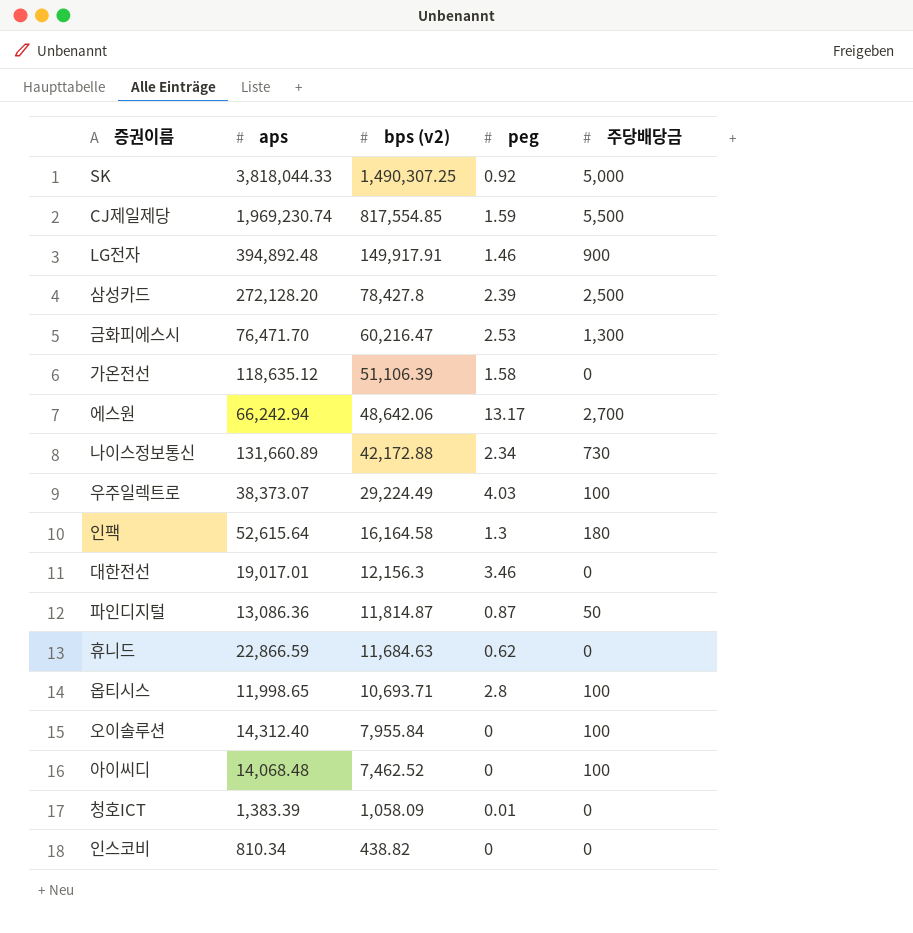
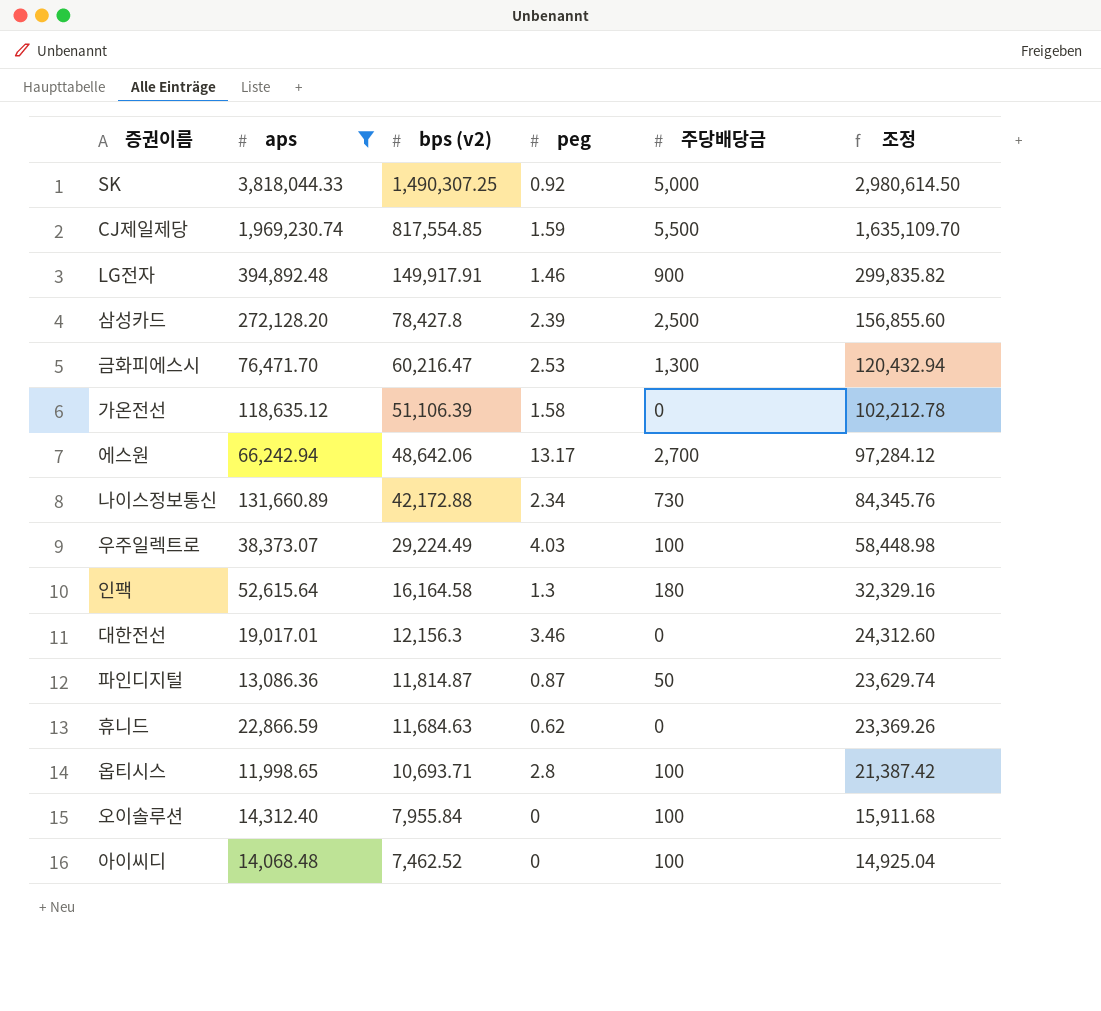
filter: none -> aps >= 11,998.65
column 조정 | formula: none -> [bps (v2)] * 2

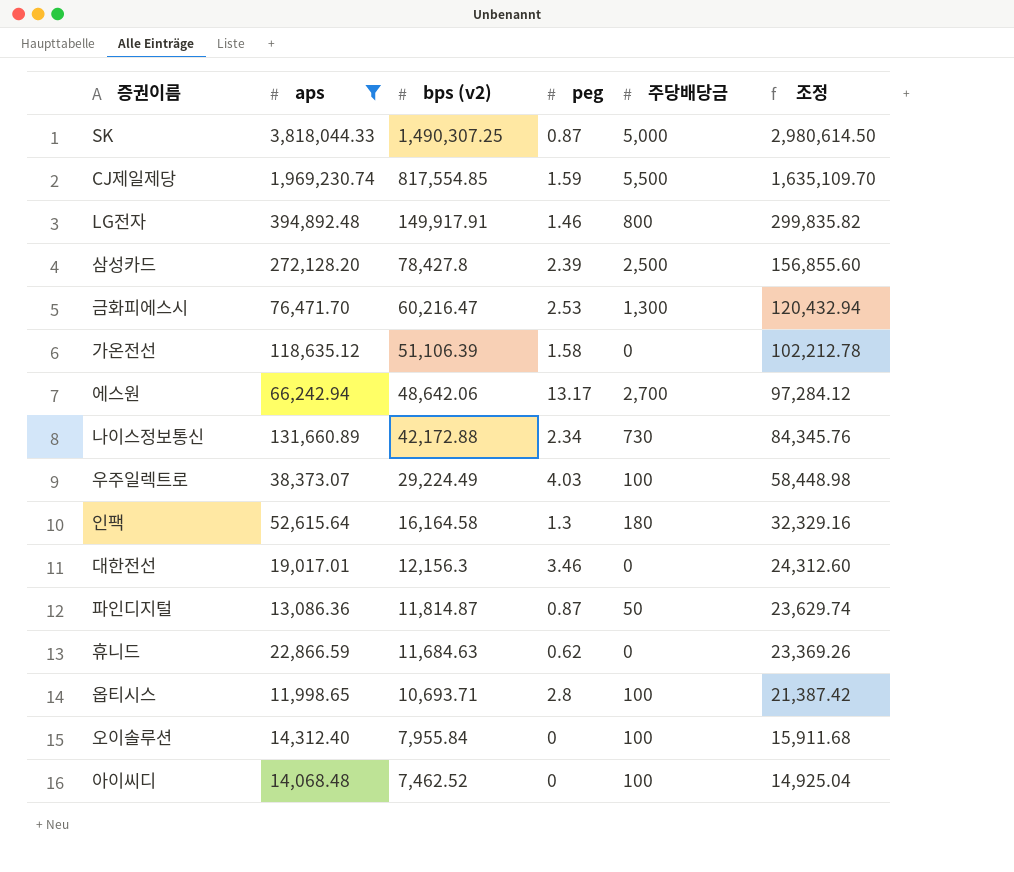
SK | peg: 0.92 -> 0.87
LG전자 | 주당배당금: 900 -> 800

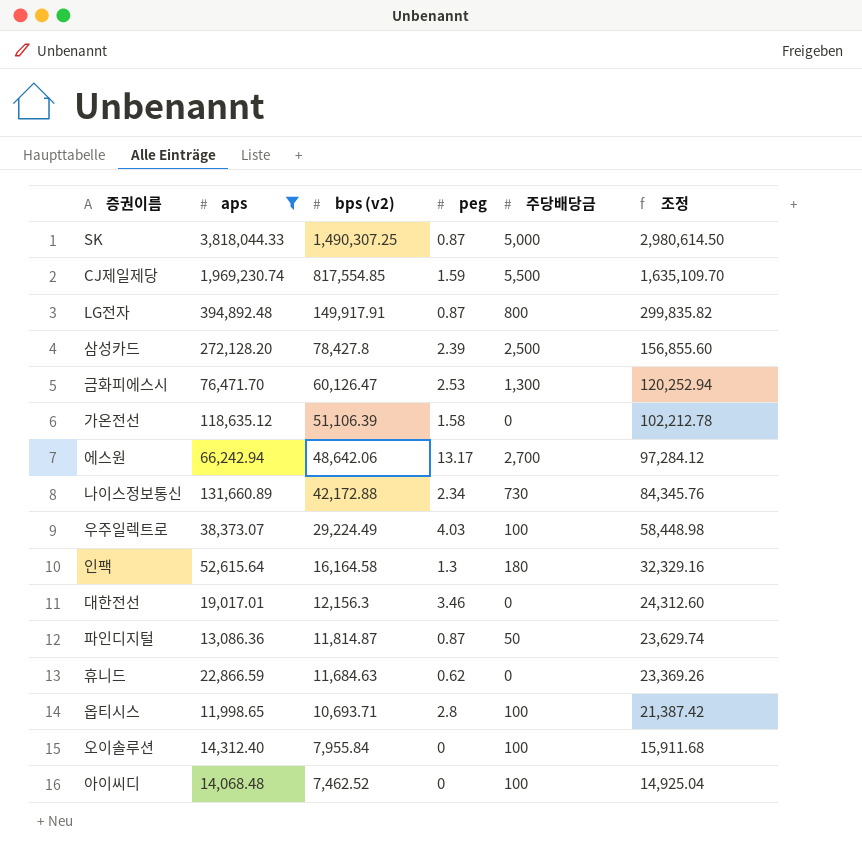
LG전자 | peg: 1.46 -> 0.87
금화피에스시 | bps (v2): 60,216.47 -> 60,126.47
금화피에스시 | 조정: 120,432.94 -> 120,252.94

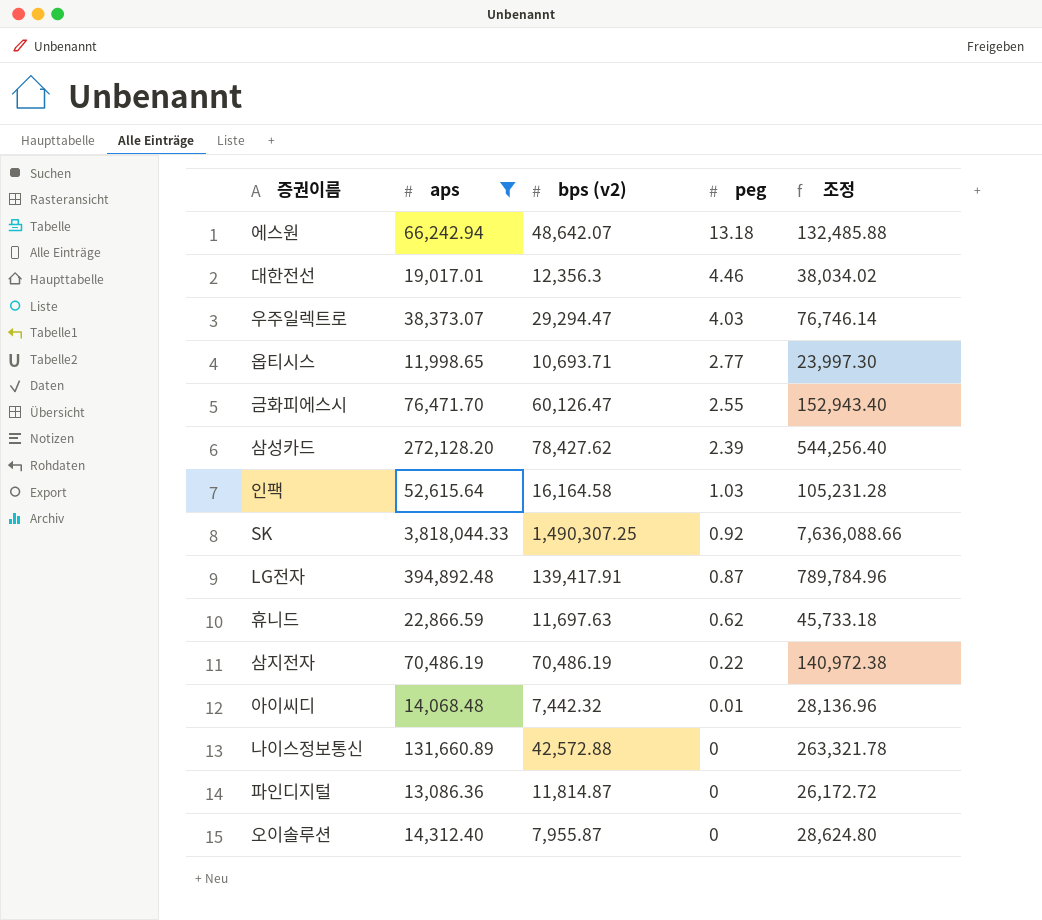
row order: bps (v2) descending -> peg descending
column 주당배당금 | position: 5 -> none
column 조정 | formula: [bps (v2)] * 2 -> [aps] * 2
row CJ제일제당: 1,969,230.74 | 817,554.85 | 1.59 | 5,500 | 1,635,109.70 -> none
row 가온전선: 118,635.12 | 51,106.39 | 1.58 | 0 | 102,212.78 -> none
에스원 | bps (v2): 48,642.06 -> 48,642.07
에스원 | peg: 13.17 -> 13.18
대한전선 | bps (v2): 12,156.3 -> 12,356.3
대한전선 | peg: 3.46 -> 4.46
우주일렉트로 | bps (v2): 29,224.49 -> 29,294.47
옵티시스 | peg: 2.8 -> 2.77
금화피에스시 | peg: 2.53 -> 2.55
삼성카드 | bps (v2): 78,427.8 -> 78,427.62
인팩 | peg: 1.3 -> 1.03
SK | peg: 0.87 -> 0.92
LG전자 | bps (v2): 149,917.91 -> 139,417.91
휴니드 | bps (v2): 11,684.63 -> 11,697.63
row 삼지전자: none -> 70,486.19 | 70,486.19 | 0.22 | 140,972.38
아이씨디 | bps (v2): 7,462.52 -> 7,442.32
아이씨디 | peg: 0 -> 0.01
나이스정보통신 | bps (v2): 42,172.88 -> 42,572.88
나이스정보통신 | peg: 2.34 -> 0
파인디지털 | peg: 0.87 -> 0
오이솔루션 | bps (v2): 7,955.84 -> 7,955.87

